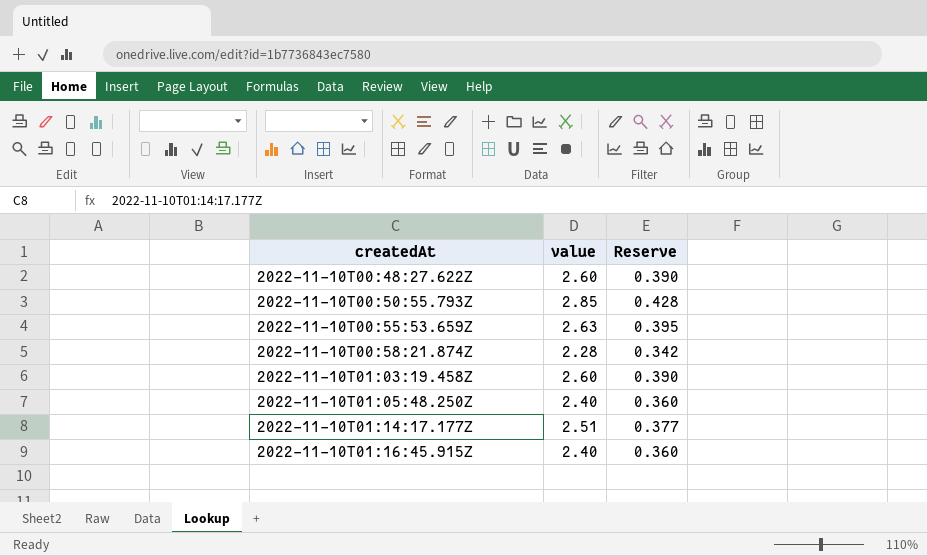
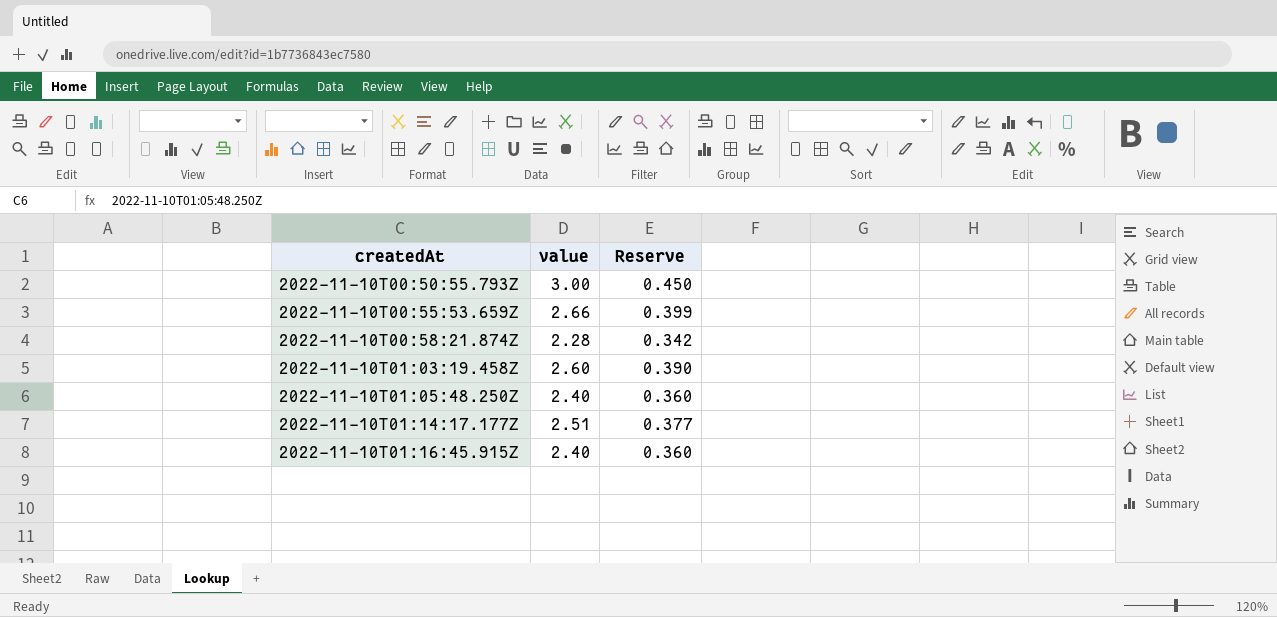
row 2022-11-10T00:48:27.622Z: 2.60 | 0.390 -> none
2022-11-10T00:50:55.793Z | value: 2.85 -> 3.00
2022-11-10T00:50:55.793Z | Reserve: 0.428 -> 0.450
2022-11-10T00:55:53.659Z | value: 2.63 -> 2.66
2022-11-10T00:55:53.659Z | Reserve: 0.395 -> 0.399

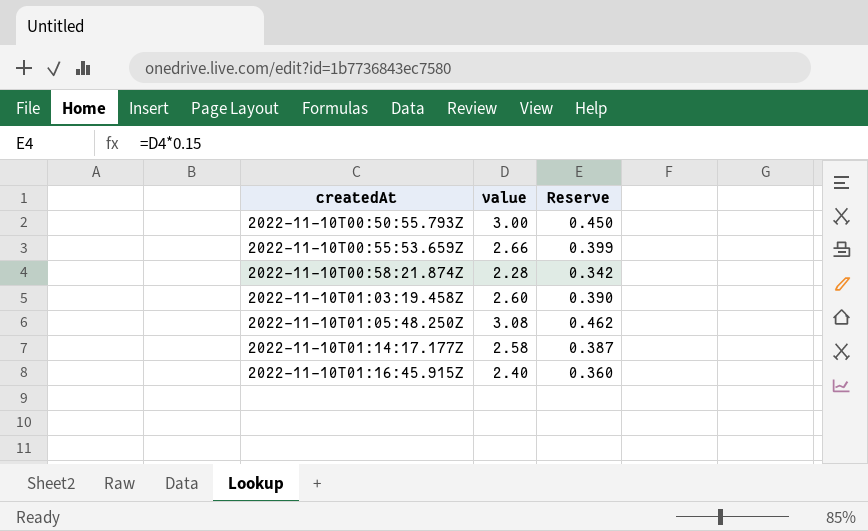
2022-11-10T01:05:48.250Z | value: 2.40 -> 3.08
2022-11-10T01:05:48.250Z | Reserve: 0.360 -> 0.462
2022-11-10T01:14:17.177Z | value: 2.51 -> 2.58
2022-11-10T01:14:17.177Z | Reserve: 0.377 -> 0.387

